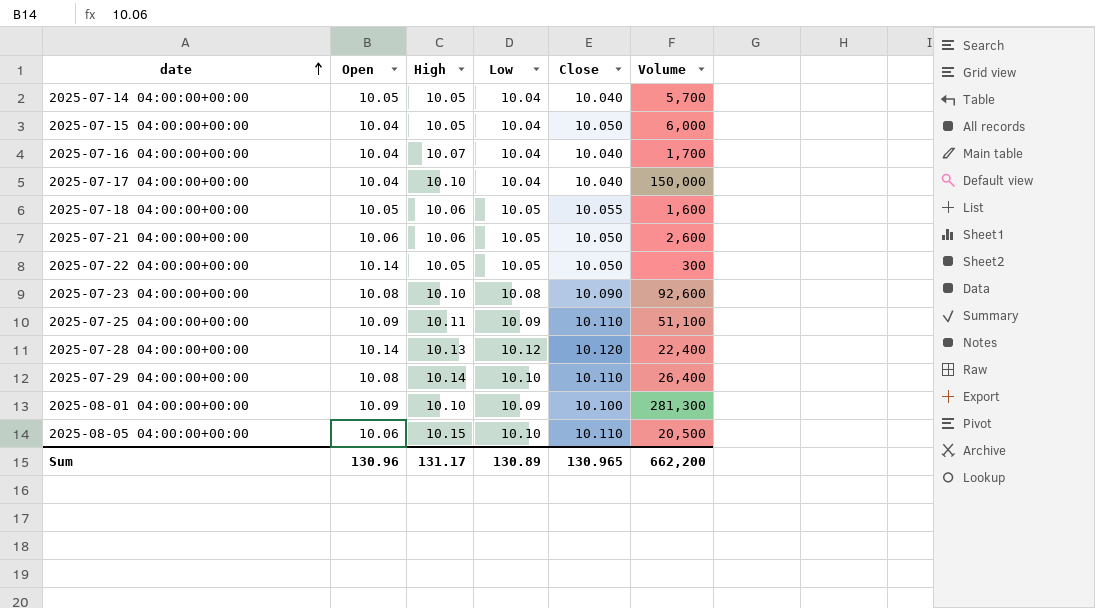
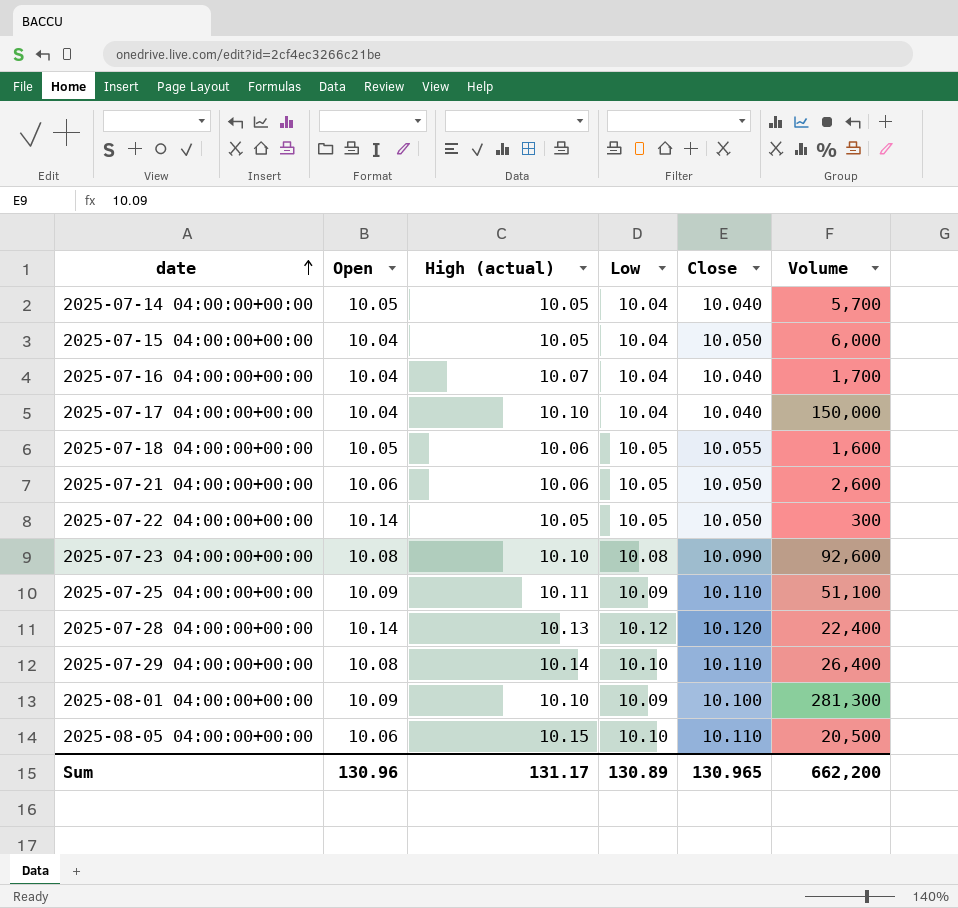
column name: High -> High (actual)

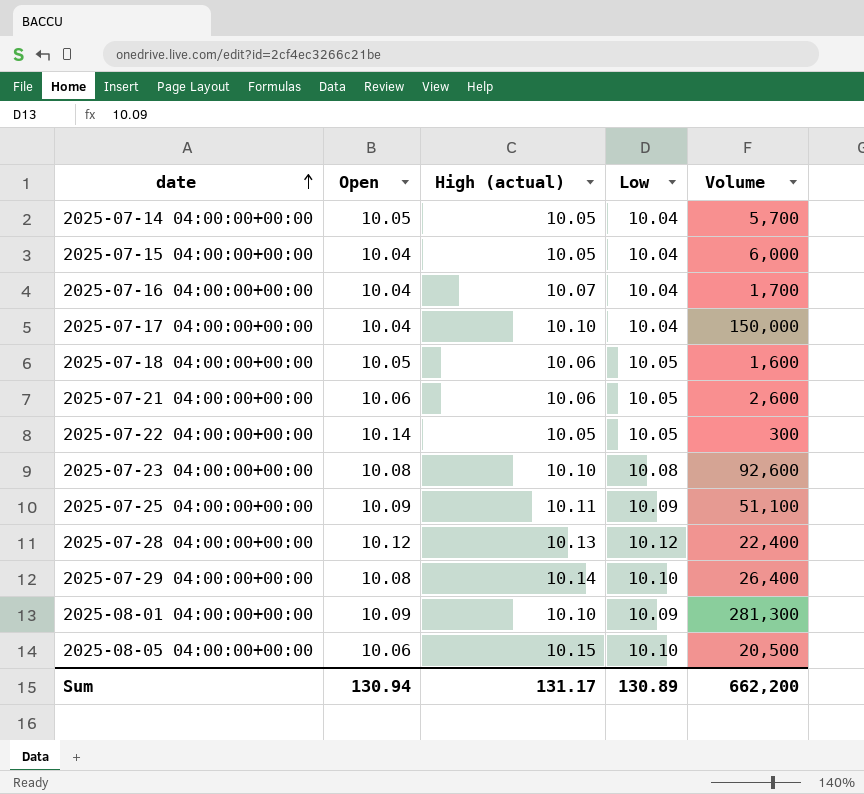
column Close | position: 5 -> none
2025-07-28 04:00:00+00:00 | Open: 10.14 -> 10.12
Sum | Open: 130.96 -> 130.94

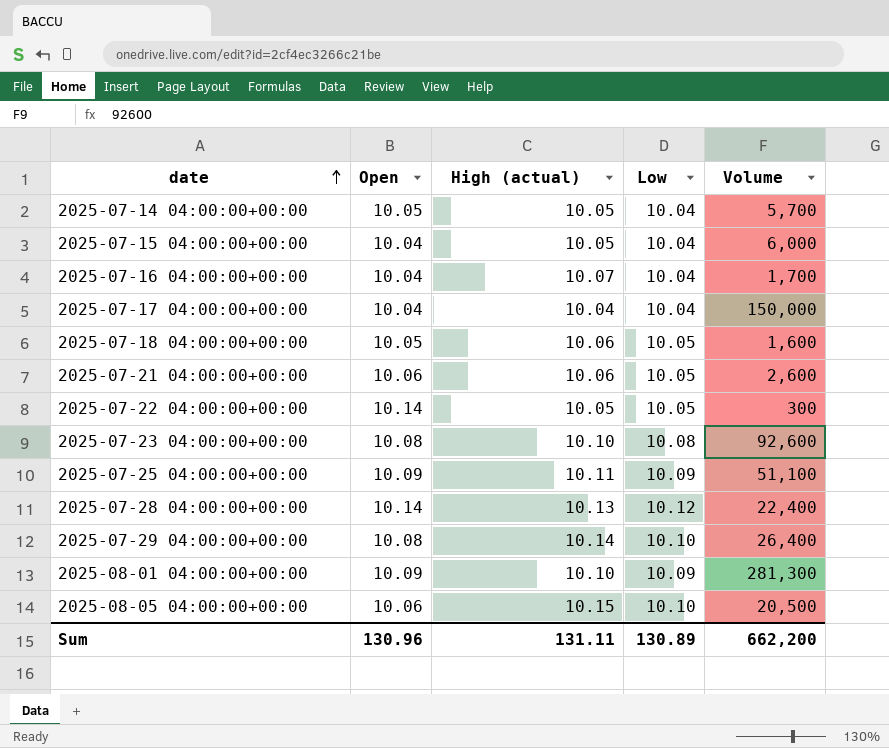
2025-07-17 04:00:00+00:00 | High (actual): 10.10 -> 10.04
2025-07-28 04:00:00+00:00 | Open: 10.12 -> 10.14
Sum | Open: 130.94 -> 130.96
Sum | High (actual): 131.17 -> 131.11

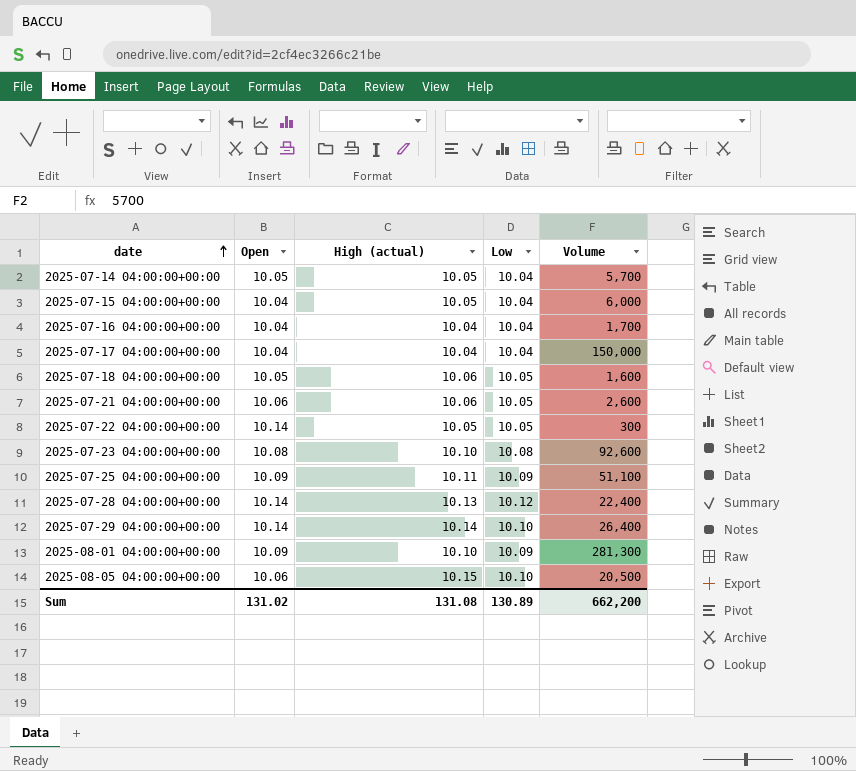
2025-07-16 04:00:00+00:00 | High (actual): 10.07 -> 10.04
2025-07-29 04:00:00+00:00 | Open: 10.08 -> 10.14
Sum | Open: 130.96 -> 131.02
Sum | High (actual): 131.11 -> 131.08

